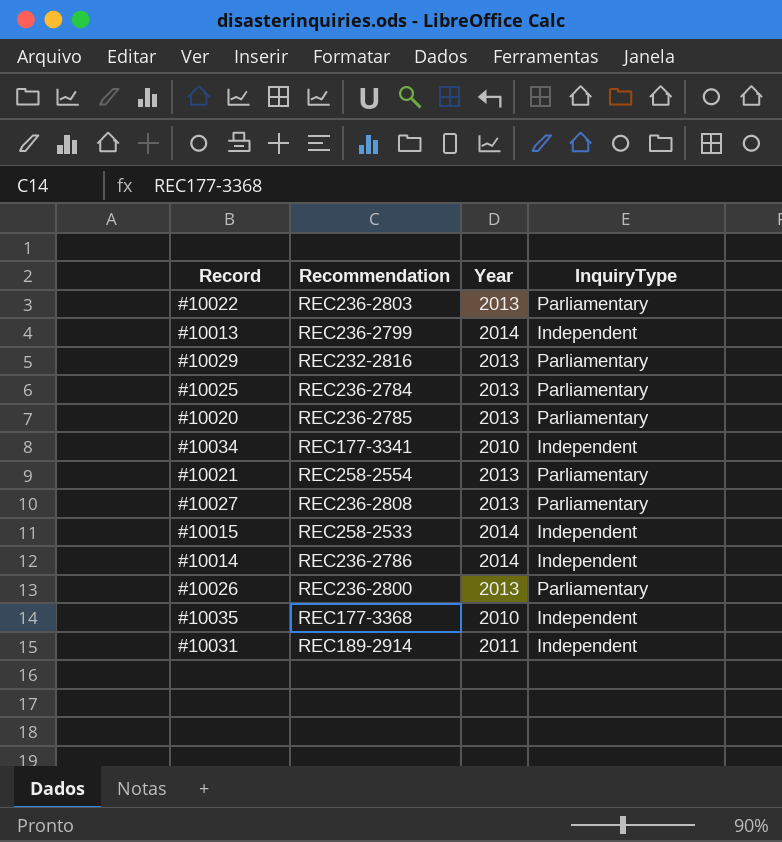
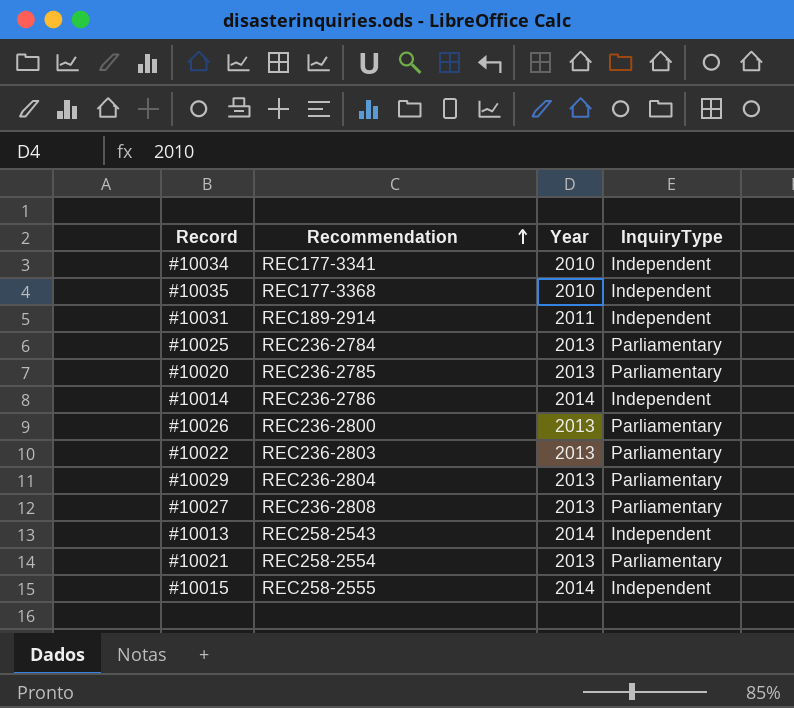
row order: none -> Recommendation ascending
#10029 | Recommendation: REC232-2816 -> REC236-2804
#10013 | Recommendation: REC236-2799 -> REC258-2543
#10015 | Recommendation: REC258-2533 -> REC258-2555

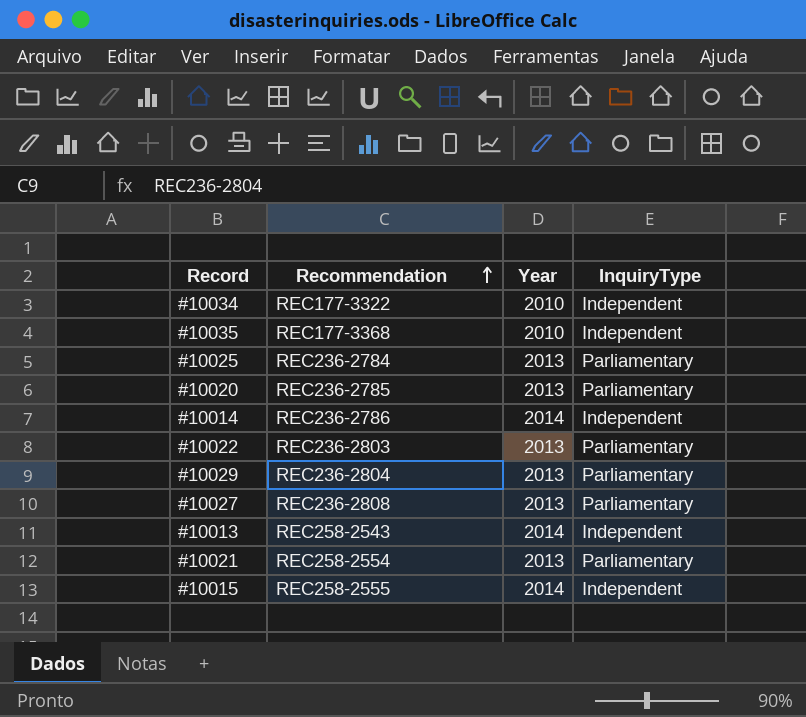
row #10031: REC189-2914 | 2011 | Independent -> none
row #10026: REC236-2800 | 2013 | Parliamentary -> none
#10034 | Recommendation: REC177-3341 -> REC177-3322

